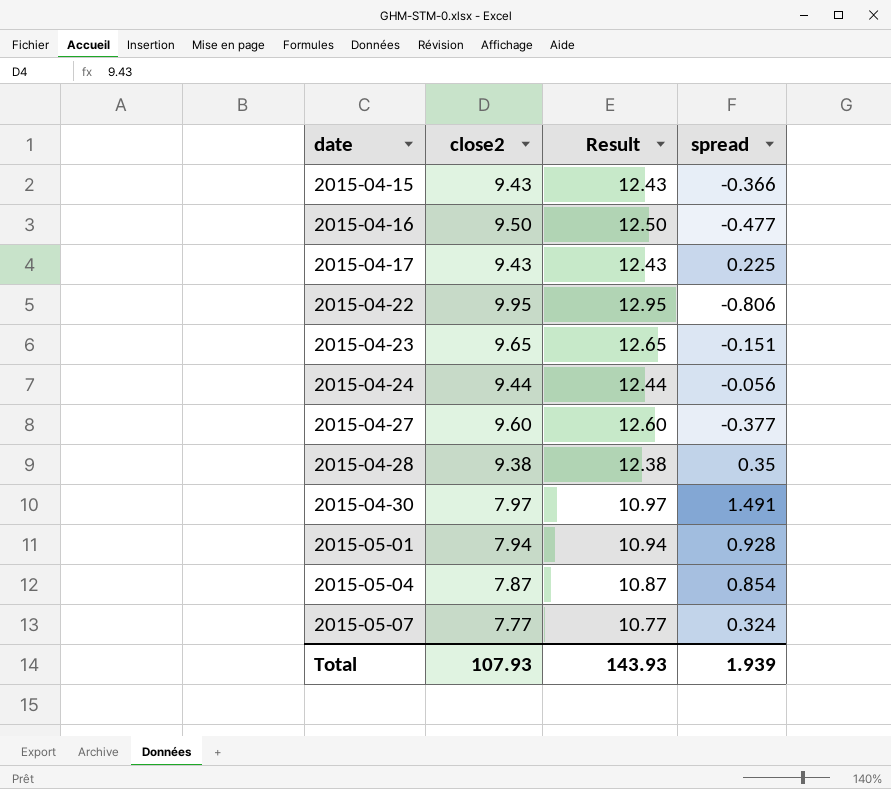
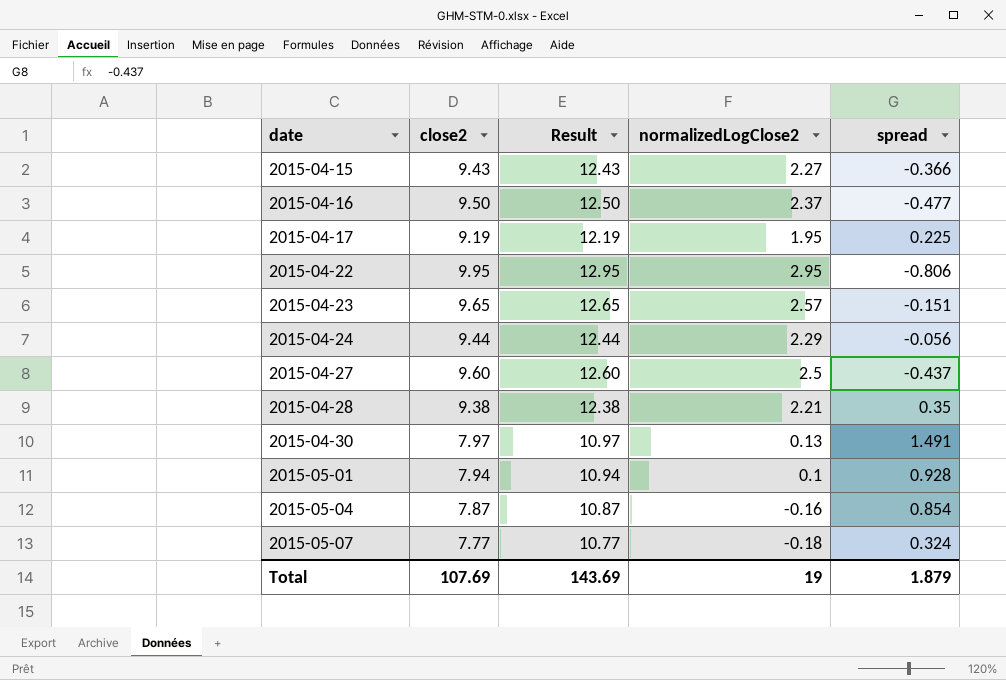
column normalizedLogClose2 | position: none -> 4
2015-04-17 | close2: 9.43 -> 9.19
2015-04-17 | Result: 12.43 -> 12.19
2015-04-27 | spread: -0.377 -> -0.437
Total | close2: 107.93 -> 107.69
Total | Result: 143.93 -> 143.69
Total | spread: 1.939 -> 1.879

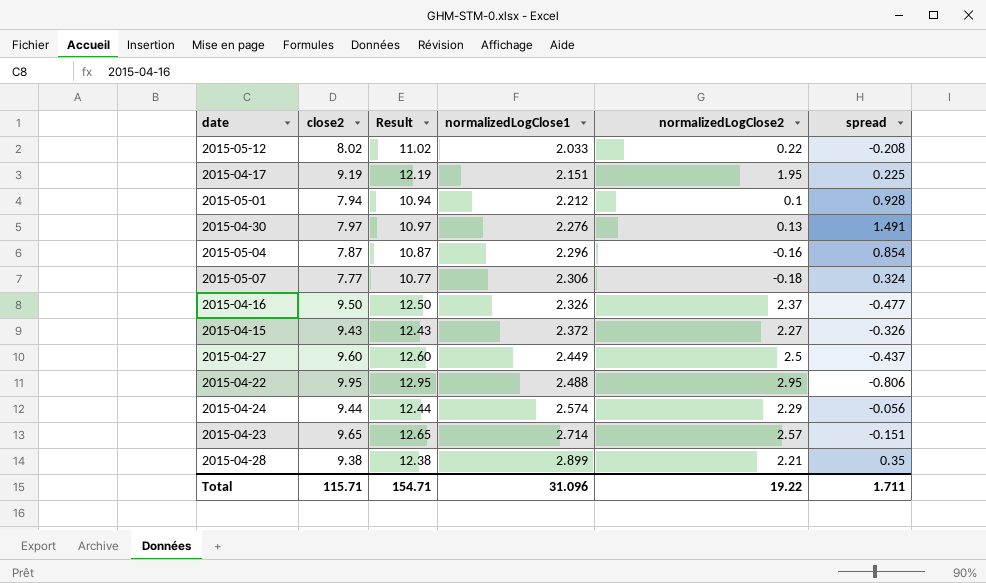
row order: date ascending -> normalizedLogClose1 ascending
column normalizedLogClose1 | position: none -> 4
row 2015-05-12: none -> 8.02 | 11.02 | 2.033 | 0.22 | -0.208
2015-04-15 | spread: -0.366 -> -0.326
Total | close2: 107.69 -> 115.71
Total | Result: 143.69 -> 154.71
Total | normalizedLogClose2: 19 -> 19.22
Total | spread: 1.879 -> 1.711

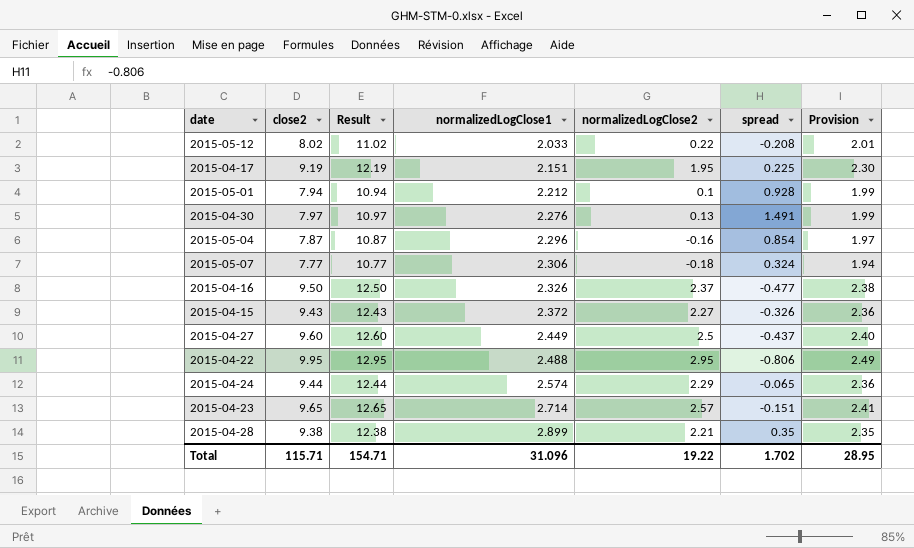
column Provision | formula: none -> [close2] * 0.25
2015-04-24 | spread: -0.056 -> -0.065
Total | spread: 1.711 -> 1.702

